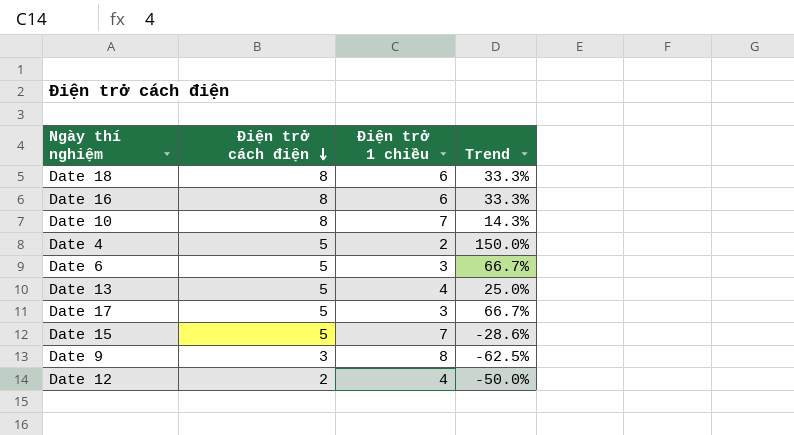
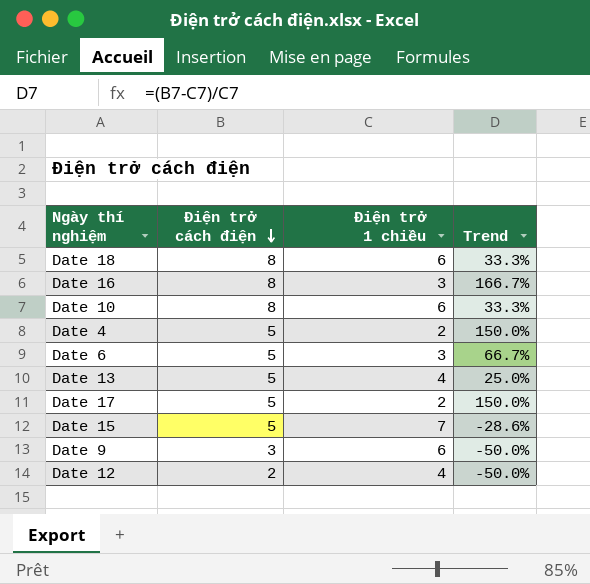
Date 16 | Điện trở 1 chiều: 6 -> 3
Date 16 | Trend: 33.3% -> 166.7%
Date 10 | Điện trở 1 chiều: 7 -> 6
Date 10 | Trend: 14.3% -> 33.3%
Date 17 | Điện trở 1 chiều: 3 -> 2
Date 17 | Trend: 66.7% -> 150.0%
Date 9 | Điện trở 1 chiều: 8 -> 6
Date 9 | Trend: -62.5% -> -50.0%

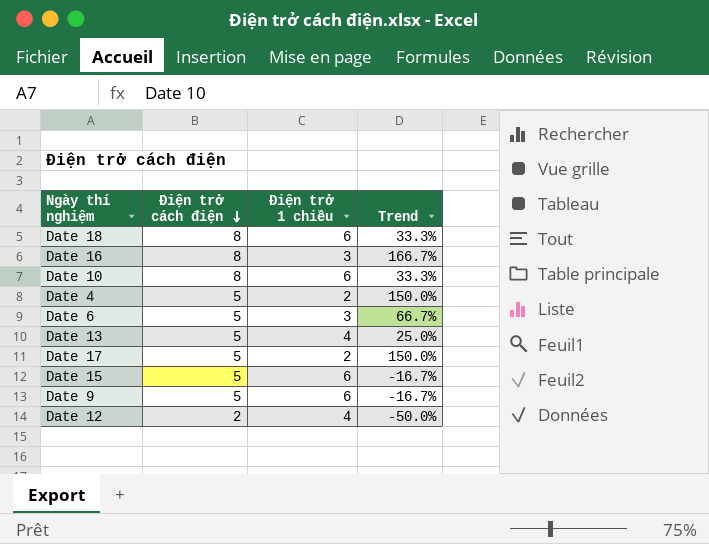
Date 15 | Điện trở 1 chiều: 7 -> 6
Date 15 | Trend: -28.6% -> -16.7%
Date 9 | Điện trở cách điện: 3 -> 5
Date 9 | Trend: -50.0% -> -16.7%

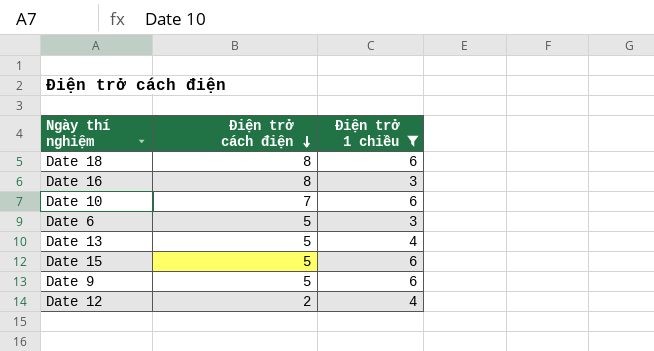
filter: none -> Điện trở 1 chiều != 2
column Trend | formula: ([Điện trở cách điện] - [Điện trở 1 chiều]) / [Điện trở 1 chiều] -> none
Date 10 | Điện trở cách điện: 8 -> 7

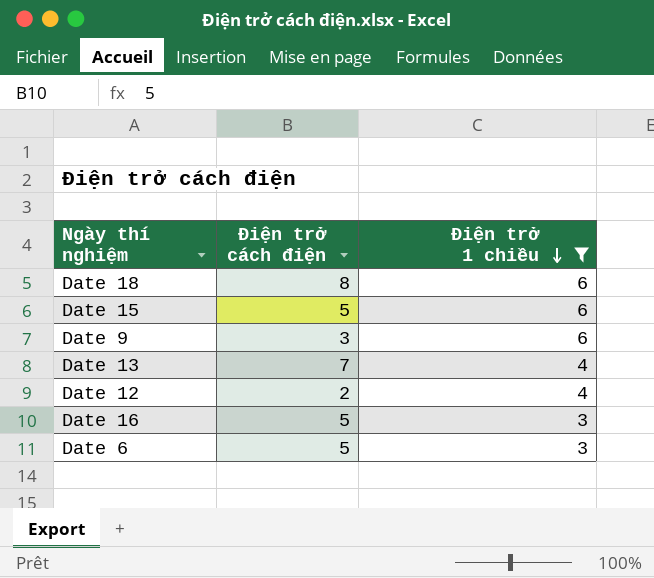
row order: Điện trở cách điện descending -> Điện trở 1 chiều descending
row Date 10: 7 | 6 -> none
Date 9 | Điện trở cách điện: 5 -> 3
Date 13 | Điện trở cách điện: 5 -> 7
Date 16 | Điện trở cách điện: 8 -> 5

